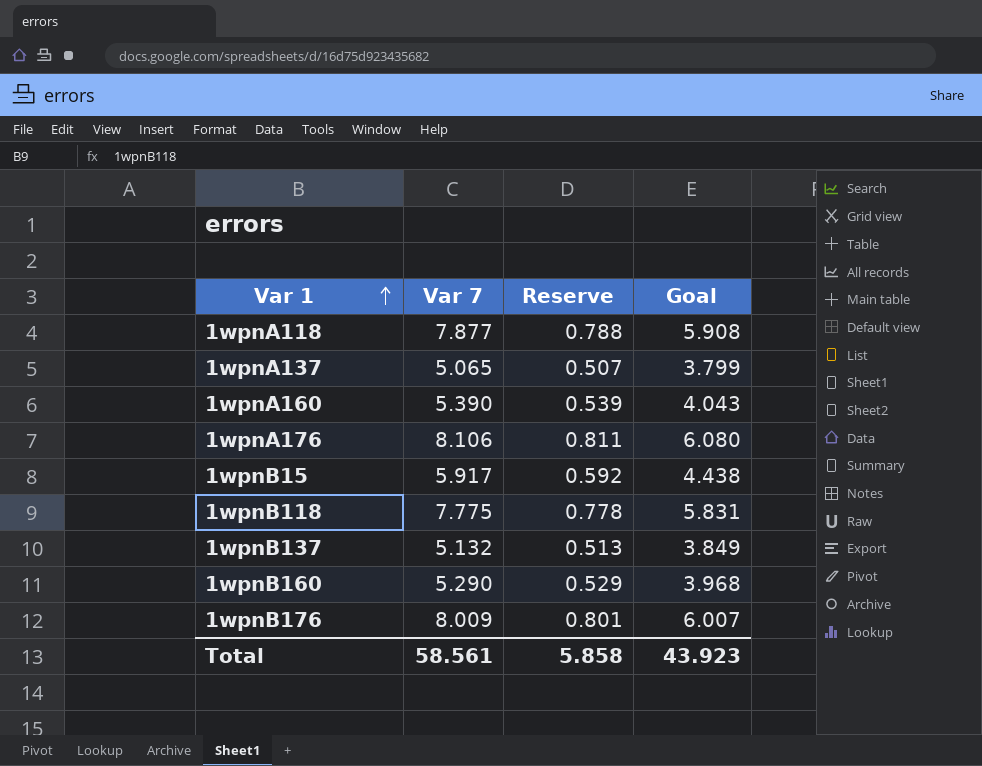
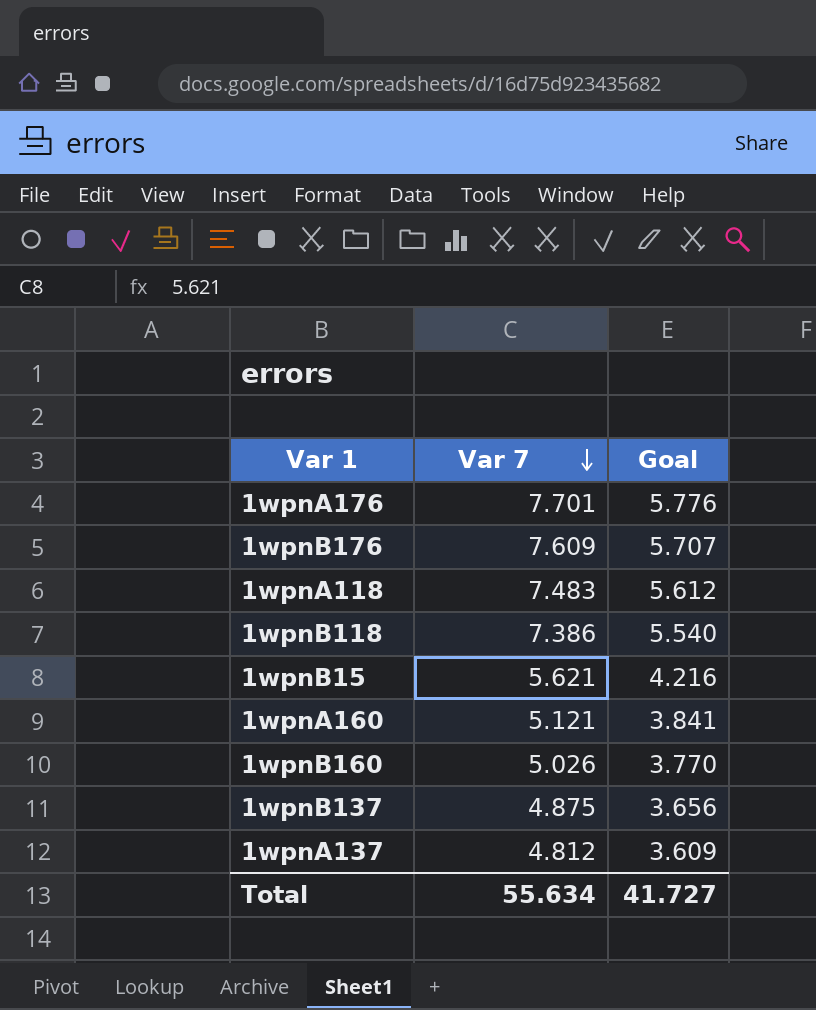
row order: Var 1 ascending -> Var 7 descending
column Reserve | formula: [Var 7] * 0.1 -> none
1wpnA176 | Var 7: 8.106 -> 7.701
1wpnA176 | Goal: 6.080 -> 5.776
1wpnB176 | Var 7: 8.009 -> 7.609
1wpnB176 | Goal: 6.007 -> 5.707
1wpnA118 | Var 7: 7.877 -> 7.483
1wpnA118 | Goal: 5.908 -> 5.612
1wpnB118 | Var 7: 7.775 -> 7.386
1wpnB118 | Goal: 5.831 -> 5.540
1wpnB15 | Var 7: 5.917 -> 5.621
1wpnB15 | Goal: 4.438 -> 4.216
1wpnA160 | Var 7: 5.390 -> 5.121
1wpnA160 | Goal: 4.043 -> 3.841
1wpnB160 | Var 7: 5.290 -> 5.026
1wpnB160 | Goal: 3.968 -> 3.770
1wpnB137 | Var 7: 5.132 -> 4.875
1wpnB137 | Goal: 3.849 -> 3.656
1wpnA137 | Var 7: 5.065 -> 4.812
1wpnA137 | Goal: 3.799 -> 3.609
Total | Var 7: 58.561 -> 55.634
Total | Goal: 43.923 -> 41.727

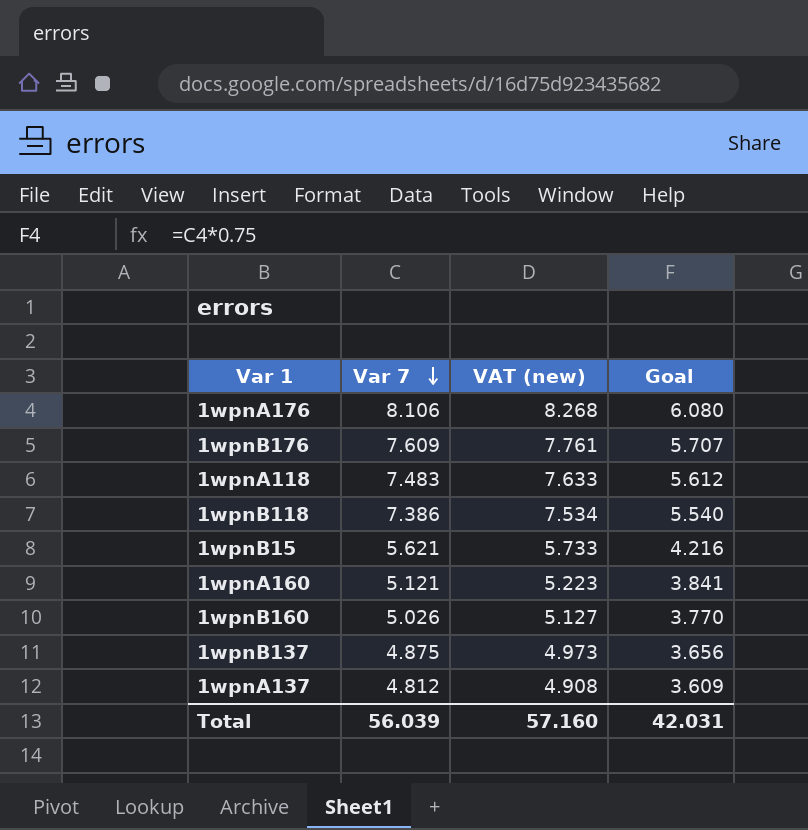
column VAT (new) | formula: none -> [Var 7] * 1.02
1wpnA176 | Var 7: 7.701 -> 8.106
1wpnA176 | Goal: 5.776 -> 6.080
Total | Var 7: 55.634 -> 56.039
Total | Goal: 41.727 -> 42.031

